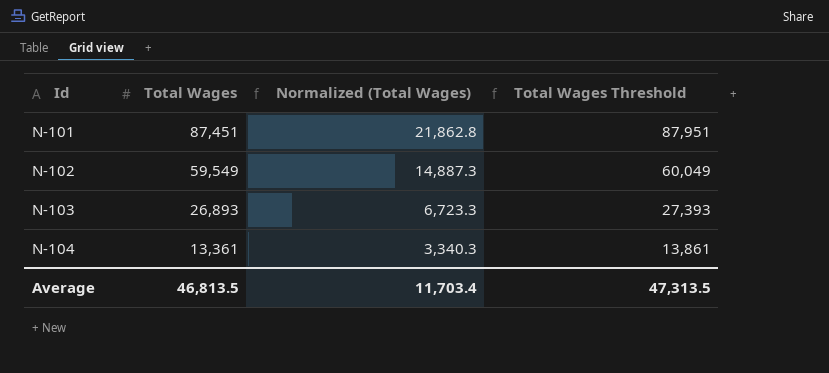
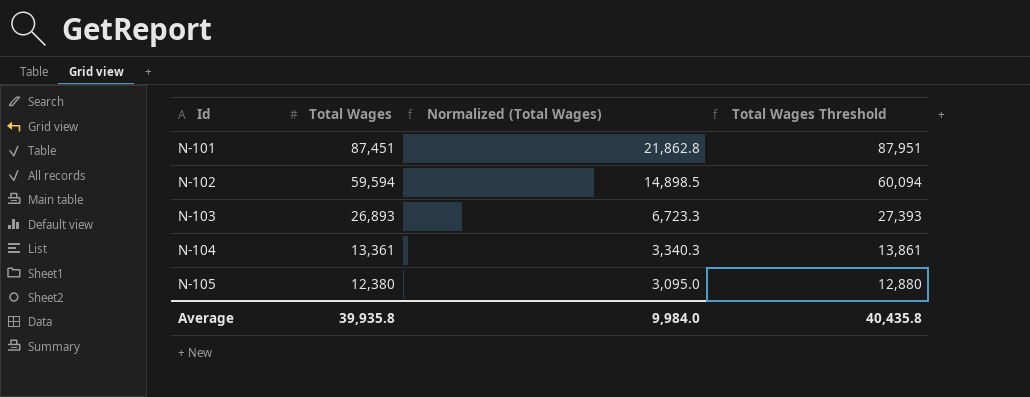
N-102 | Total Wages: 59,549 -> 59,594
N-102 | Normalized (Total Wages): 14,887.3 -> 14,898.5
N-102 | Total Wages Threshold: 60,049 -> 60,094
row N-105: none -> 12,380 | 3,095.0 | 12,880
Average | Total Wages: 46,813.5 -> 39,935.8
Average | Normalized (Total Wages): 11,703.4 -> 9,984.0
Average | Total Wages Threshold: 47,313.5 -> 40,435.8

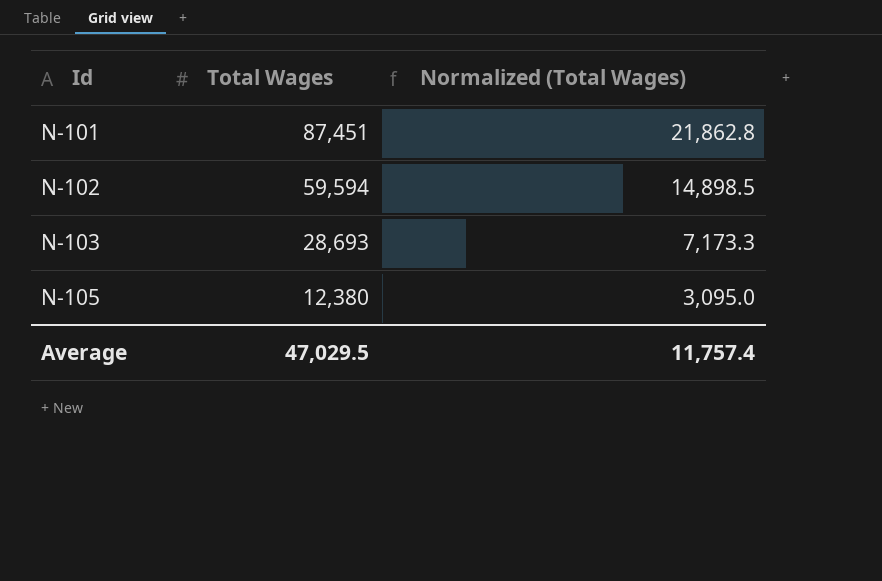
column Total Wages Threshold | formula: [Total Wages] + 500 -> none
row N-104: 13,361 | 3,340.3 | 13,861 -> none
N-103 | Total Wages: 26,893 -> 28,693
N-103 | Normalized (Total Wages): 6,723.3 -> 7,173.3
Average | Total Wages: 39,935.8 -> 47,029.5
Average | Normalized (Total Wages): 9,984.0 -> 11,757.4

